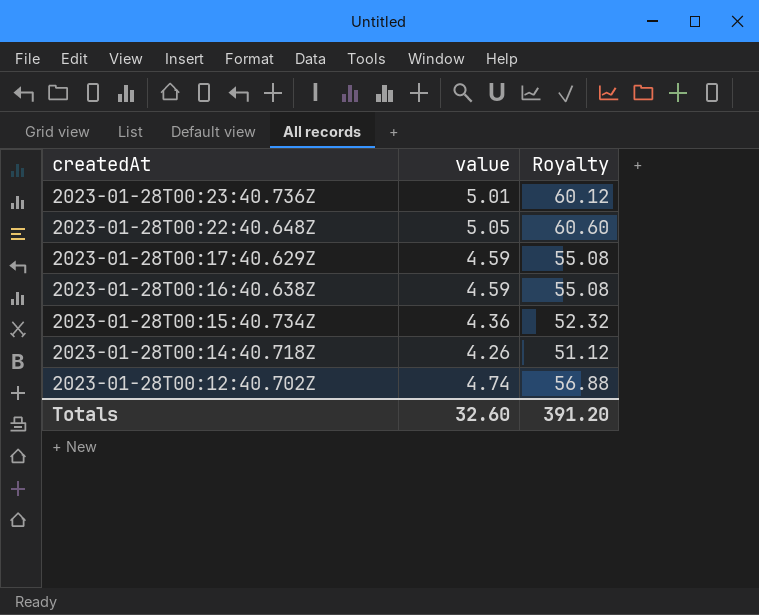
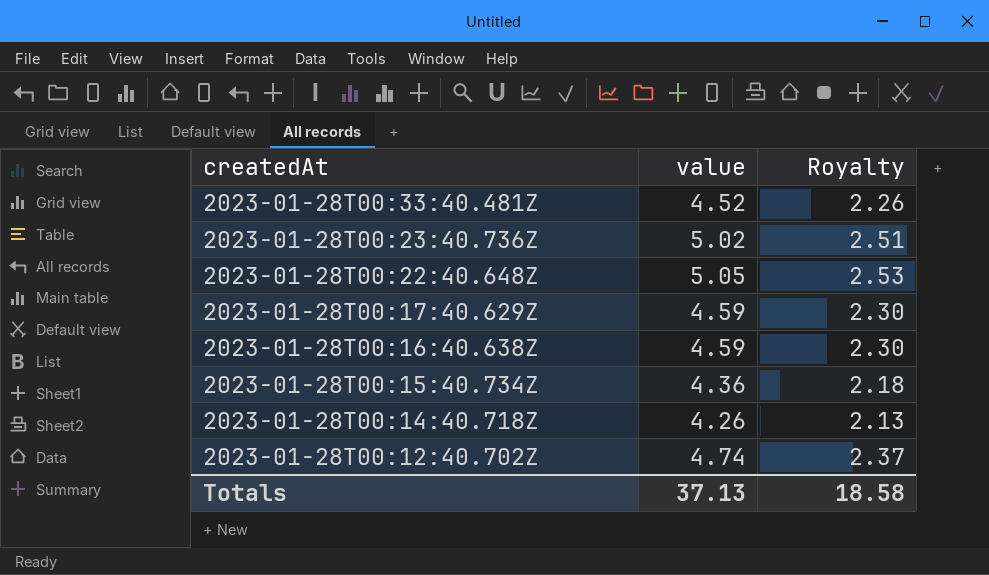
column Royalty | formula: [value] * 12 -> [value] * 0.5
row 2023-01-28T00:33:40.481Z: none -> 4.52 | 2.26
2023-01-28T00:23:40.736Z | value: 5.01 -> 5.02
Totals | value: 32.60 -> 37.13
Totals | Royalty: 391.20 -> 18.58

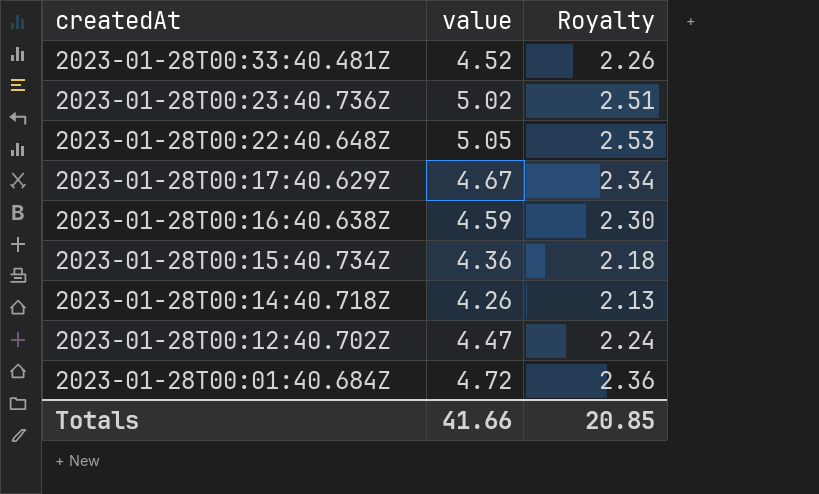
2023-01-28T00:17:40.629Z | value: 4.59 -> 4.67
2023-01-28T00:17:40.629Z | Royalty: 2.30 -> 2.34
2023-01-28T00:12:40.702Z | value: 4.74 -> 4.47
2023-01-28T00:12:40.702Z | Royalty: 2.37 -> 2.24
row 2023-01-28T00:01:40.684Z: none -> 4.72 | 2.36
Totals | value: 37.13 -> 41.66
Totals | Royalty: 18.58 -> 20.85

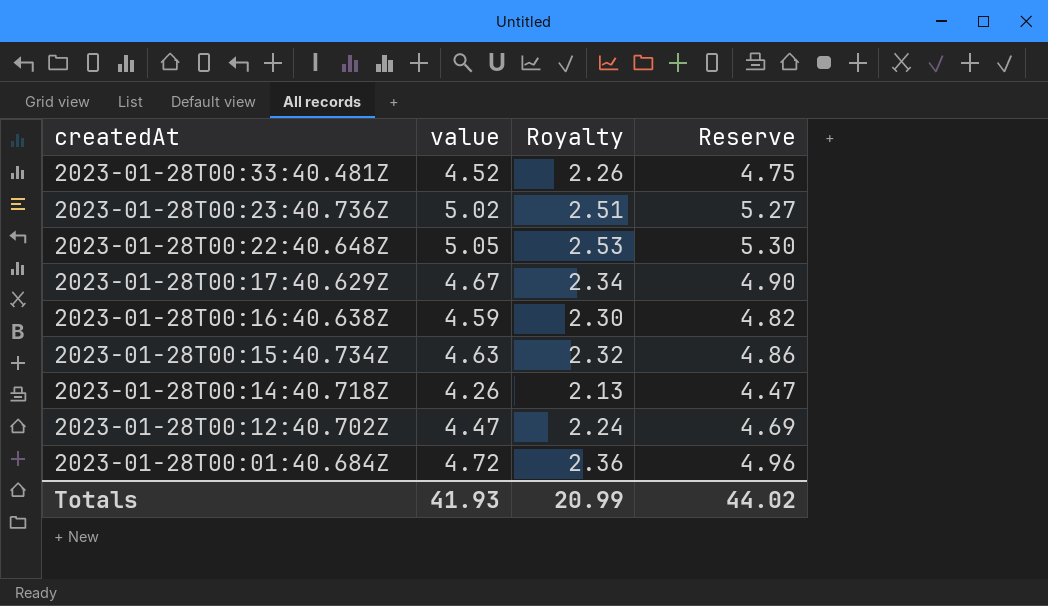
column Reserve | formula: none -> [value] * 1.05
2023-01-28T00:15:40.734Z | value: 4.36 -> 4.63
2023-01-28T00:15:40.734Z | Royalty: 2.18 -> 2.32
Totals | value: 41.66 -> 41.93
Totals | Royalty: 20.85 -> 20.99

